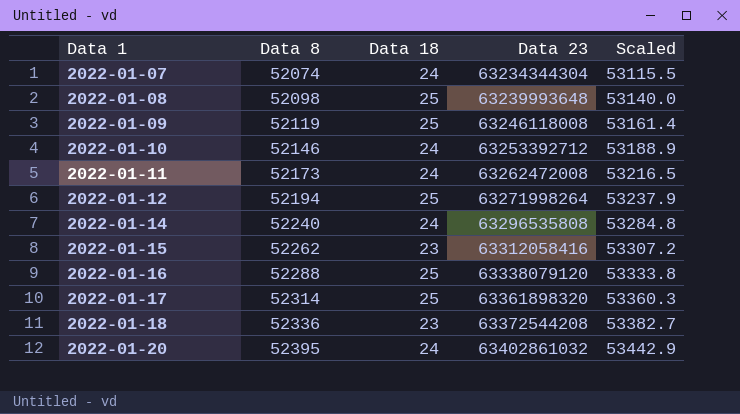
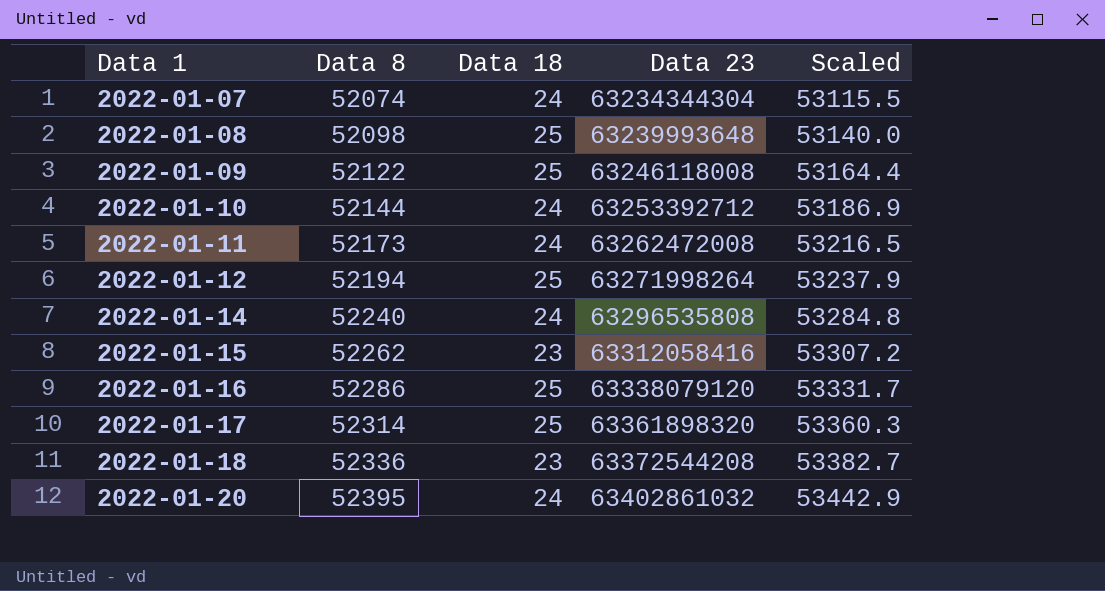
2022-01-09 | Data 8: 52119 -> 52122
2022-01-09 | Scaled: 53161.4 -> 53164.4
2022-01-10 | Data 8: 52146 -> 52144
2022-01-10 | Scaled: 53188.9 -> 53186.9
2022-01-16 | Data 8: 52288 -> 52286
2022-01-16 | Scaled: 53333.8 -> 53331.7

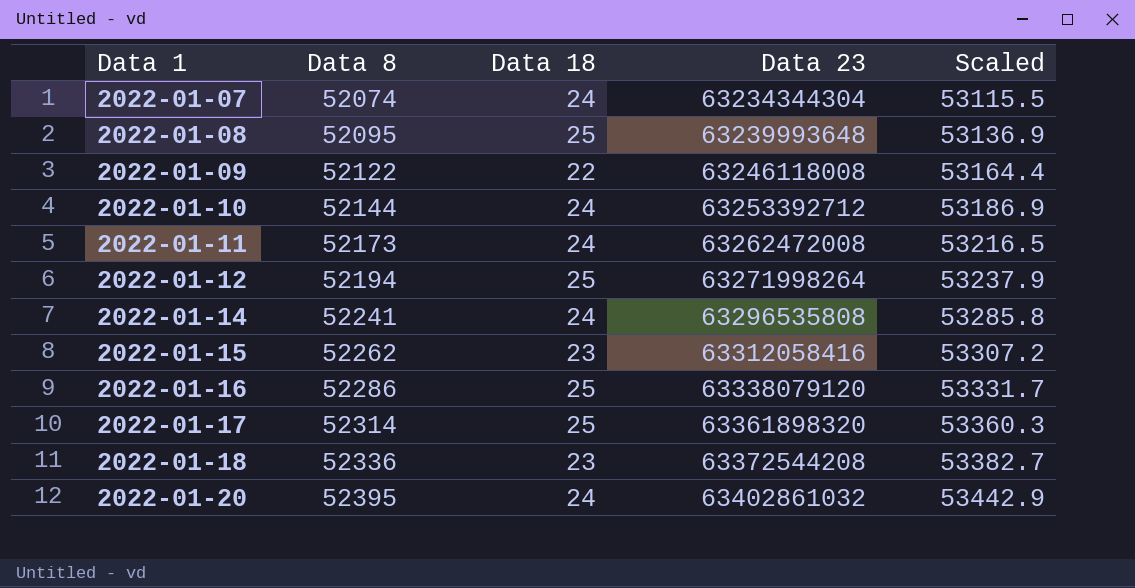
2022-01-08 | Data 8: 52098 -> 52095
2022-01-08 | Scaled: 53140.0 -> 53136.9
2022-01-09 | Data 18: 25 -> 22
2022-01-14 | Data 8: 52240 -> 52241
2022-01-14 | Scaled: 53284.8 -> 53285.8

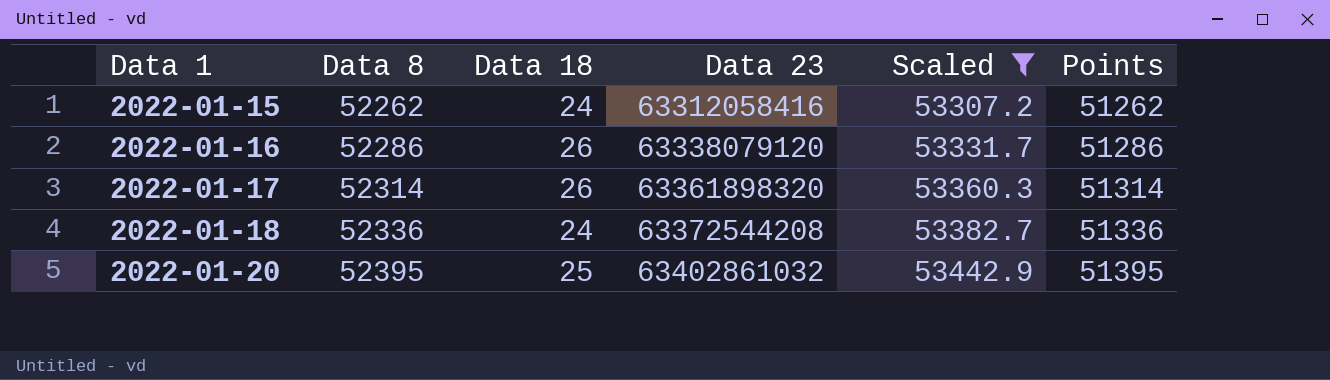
filter: none -> Scaled >= 53307.2
column Points | formula: none -> [Data 8] - 1000
2022-01-15 | Data 18: 23 -> 24
2022-01-16 | Data 18: 25 -> 26
2022-01-17 | Data 18: 25 -> 26
2022-01-18 | Data 18: 23 -> 24
2022-01-20 | Data 18: 24 -> 25

